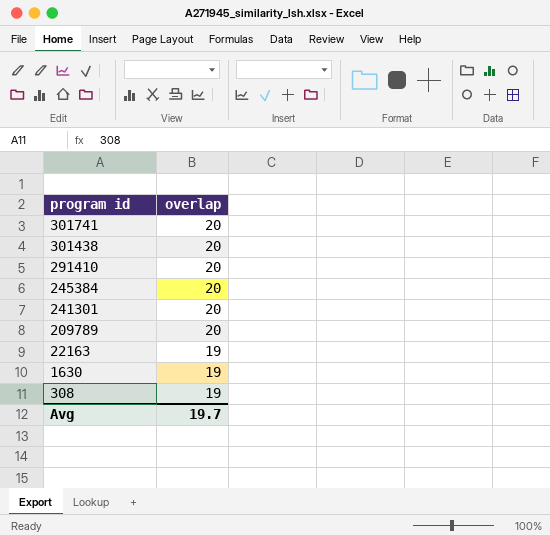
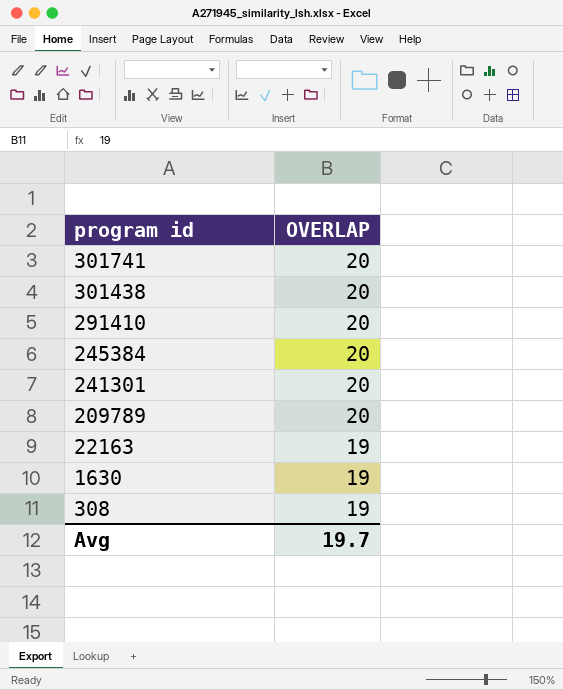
column name: overlap -> OVERLAP

